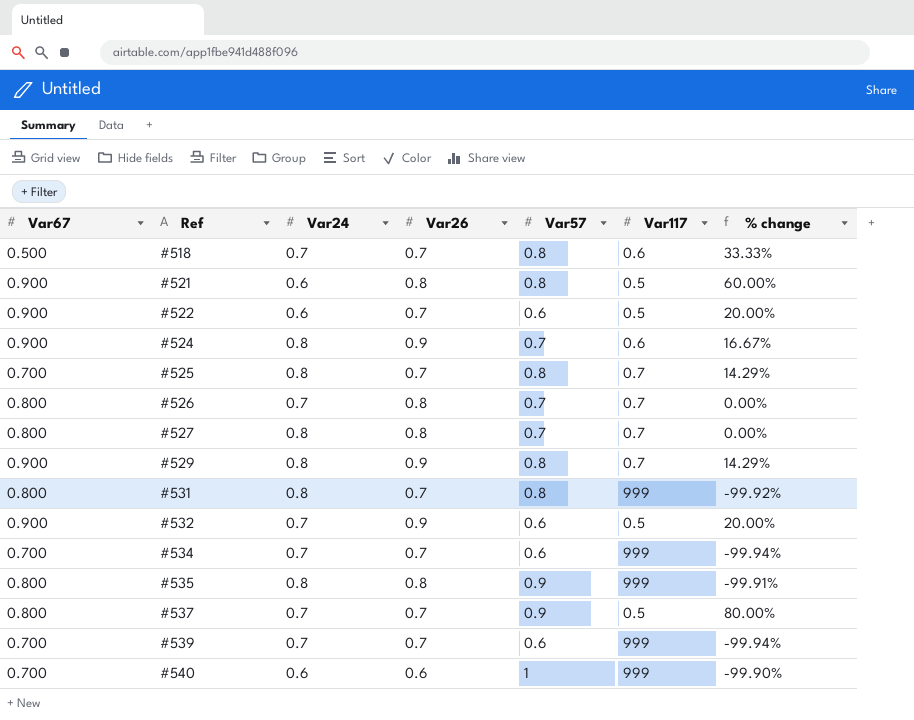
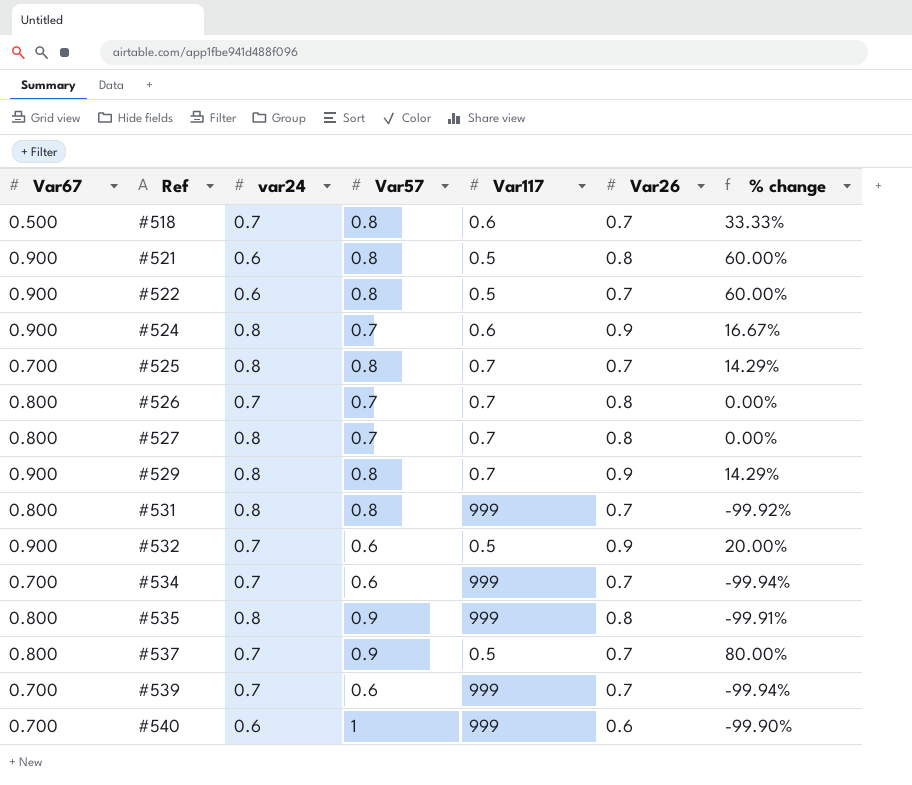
column name: Var24 -> var24
column Var26 | position: 4 -> 6
#522 | Var57: 0.6 -> 0.8
#522 | % change: 20.00% -> 60.00%

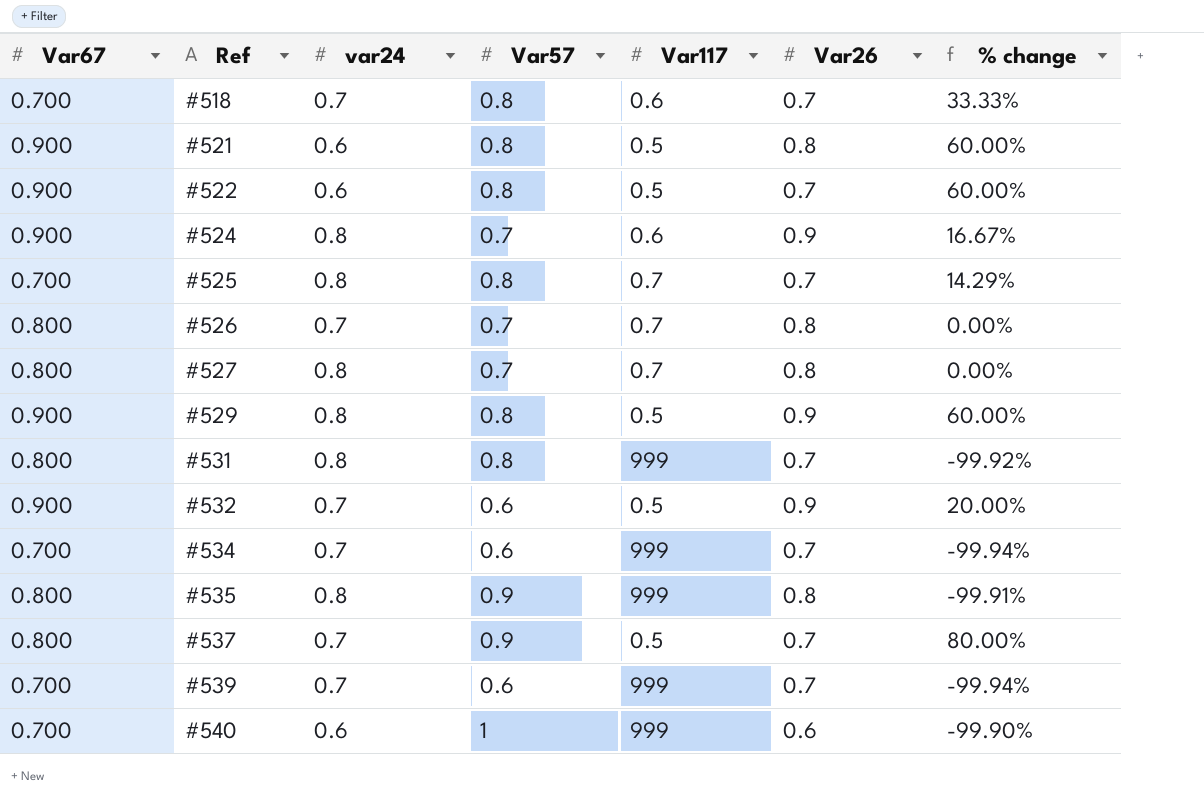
#518 | Var67: 0.500 -> 0.700
#529 | Var117: 0.7 -> 0.5
#529 | % change: 14.29% -> 60.00%

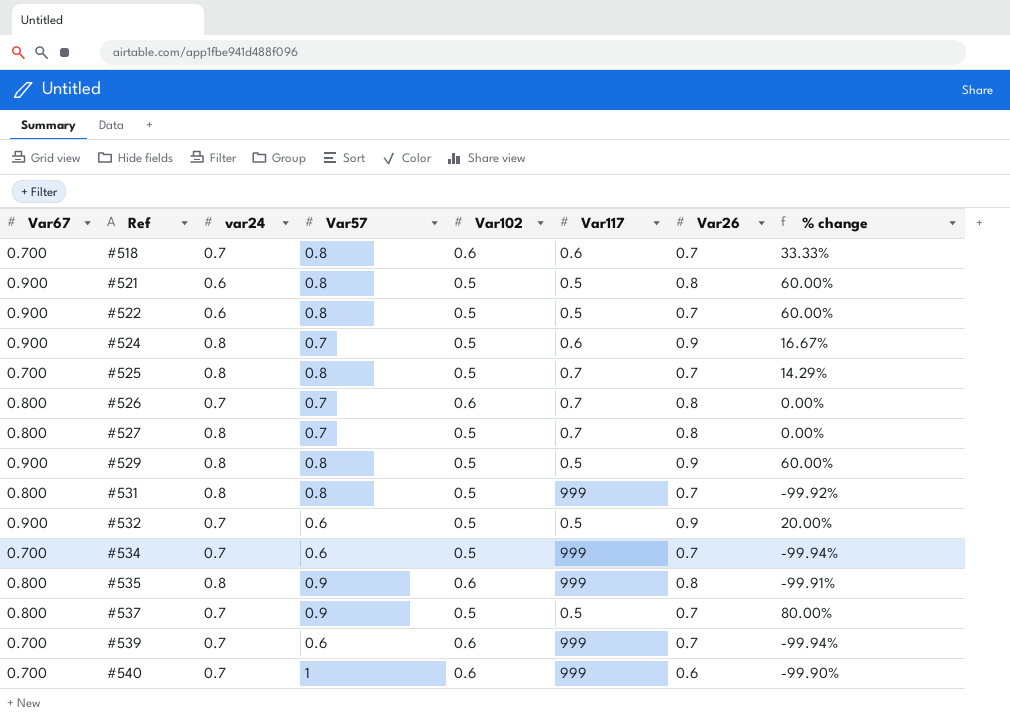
column Var102 | position: none -> 5
#540 | var24: 0.6 -> 0.7

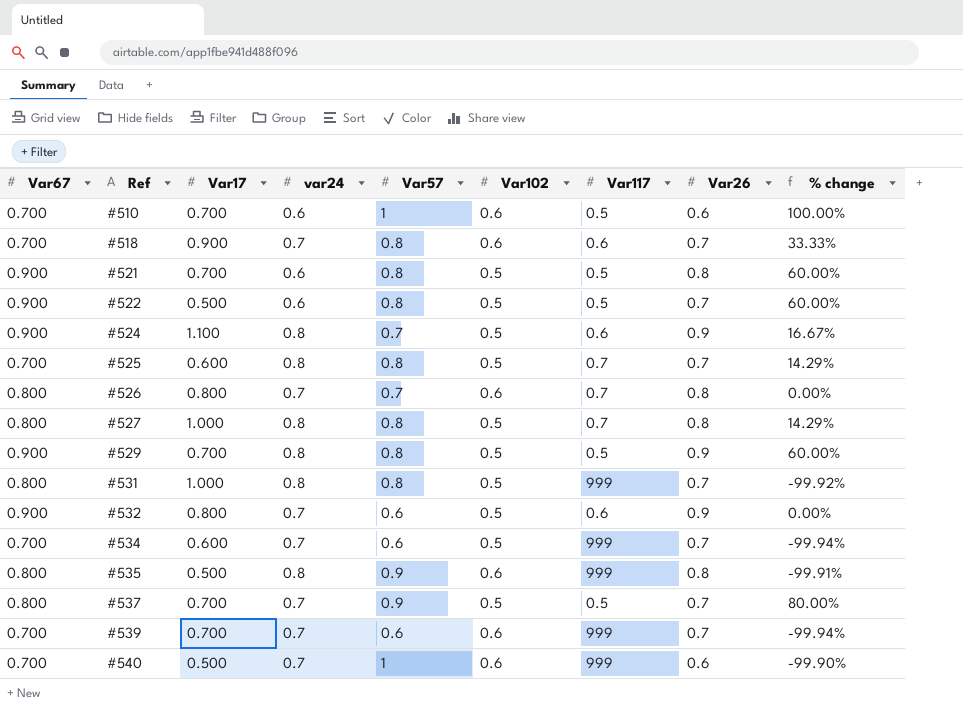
column Var17 | position: none -> 3
row #510: none -> 0.700 | 0.700 | 0.6 | 1 | 0.6 | 0.5 | 0.6 | 100.00%
#527 | Var57: 0.7 -> 0.8
#527 | % change: 0.00% -> 14.29%
#532 | Var117: 0.5 -> 0.6
#532 | % change: 20.00% -> 0.00%

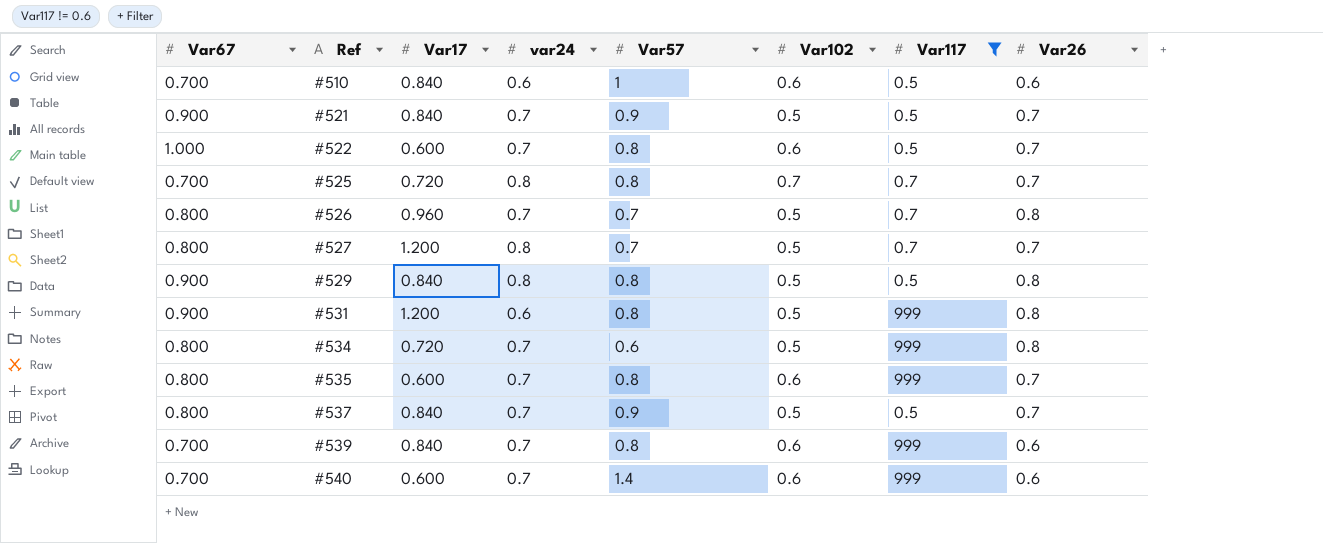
filter: none -> Var117 != 0.6
column % change | formula: ([Var57] - [Var117]) / [Var117] -> none
#510 | Var17: 0.700 -> 0.840
#521 | Var17: 0.700 -> 0.840
#521 | var24: 0.6 -> 0.7
#521 | Var57: 0.8 -> 0.9
#521 | Var26: 0.8 -> 0.7
#522 | Var67: 0.900 -> 1.000
#522 | Var17: 0.500 -> 0.600
#522 | var24: 0.6 -> 0.7
#522 | Var102: 0.5 -> 0.6
#525 | Var17: 0.600 -> 0.720
#525 | Var102: 0.5 -> 0.7
#526 | Var17: 0.800 -> 0.960
#526 | Var102: 0.6 -> 0.5
#527 | Var17: 1.000 -> 1.200
#527 | Var57: 0.8 -> 0.7
#527 | Var26: 0.8 -> 0.7
#529 | Var17: 0.700 -> 0.840
#529 | Var26: 0.9 -> 0.8
#531 | Var67: 0.800 -> 0.900
#531 | Var17: 1.000 -> 1.200
#531 | var24: 0.8 -> 0.6
#531 | Var26: 0.7 -> 0.8
#534 | Var67: 0.700 -> 0.800
#534 | Var17: 0.600 -> 0.720
#534 | Var26: 0.7 -> 0.8
#535 | Var17: 0.500 -> 0.600
#535 | var24: 0.8 -> 0.7
#535 | Var57: 0.9 -> 0.8
#535 | Var26: 0.8 -> 0.7
#537 | Var17: 0.700 -> 0.840
#539 | Var17: 0.700 -> 0.840
#539 | Var57: 0.6 -> 0.8
#539 | Var26: 0.7 -> 0.6
#540 | Var17: 0.500 -> 0.600
#540 | Var57: 1 -> 1.4

